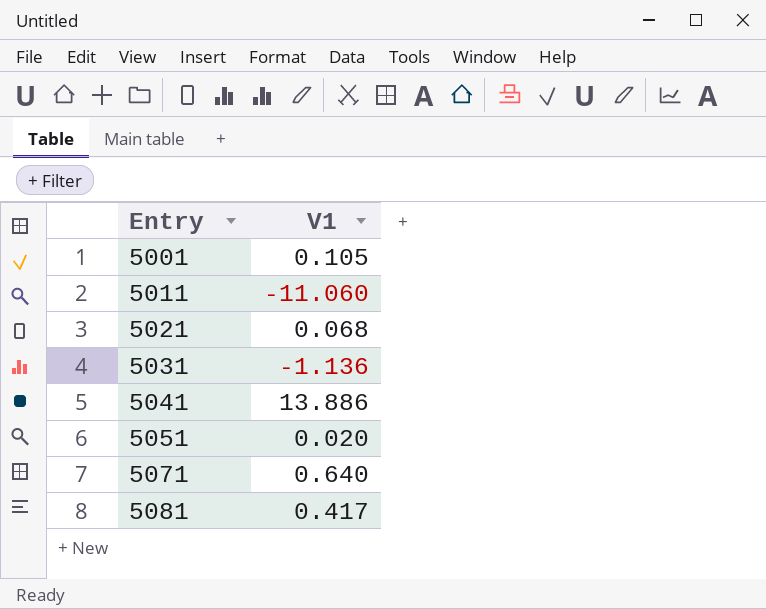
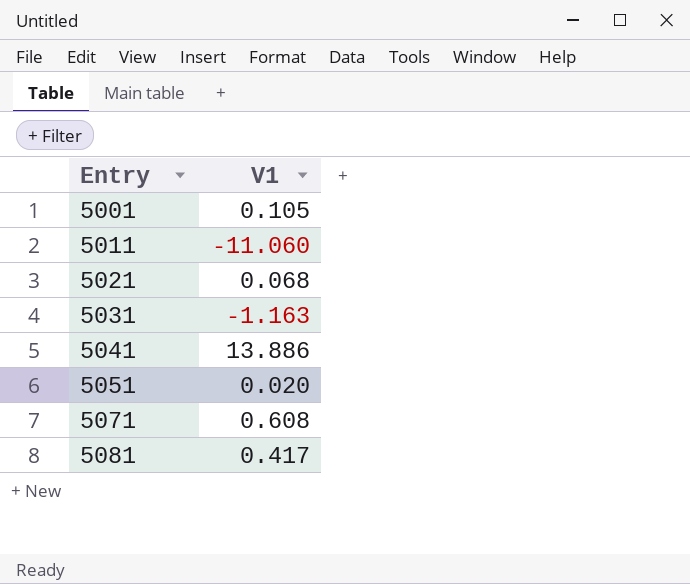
5031 | V1: -1.136 -> -1.163
5071 | V1: 0.640 -> 0.608

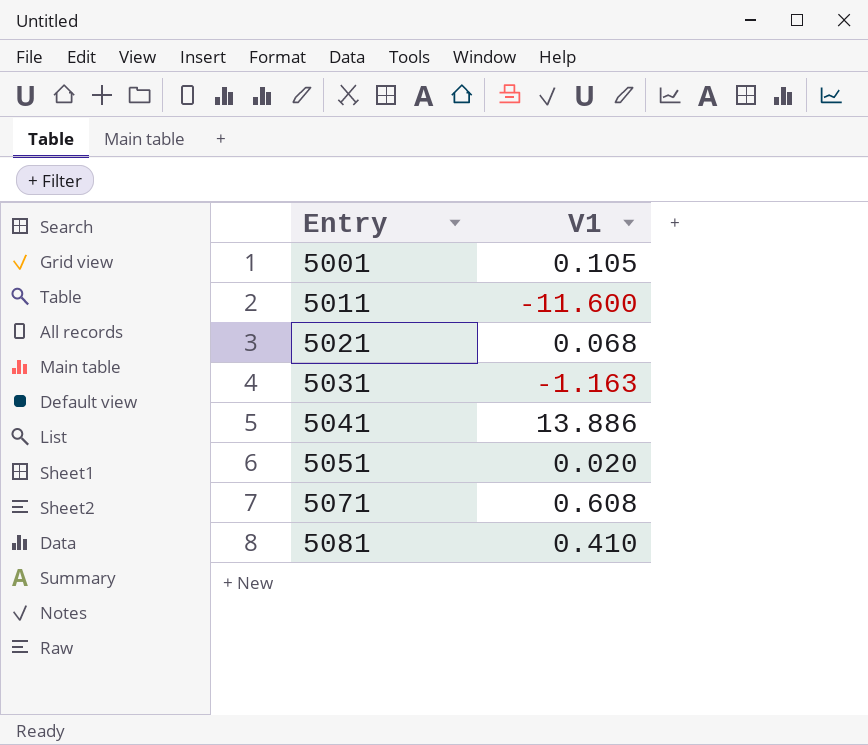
5011 | V1: -11.060 -> -11.600
5081 | V1: 0.417 -> 0.410

